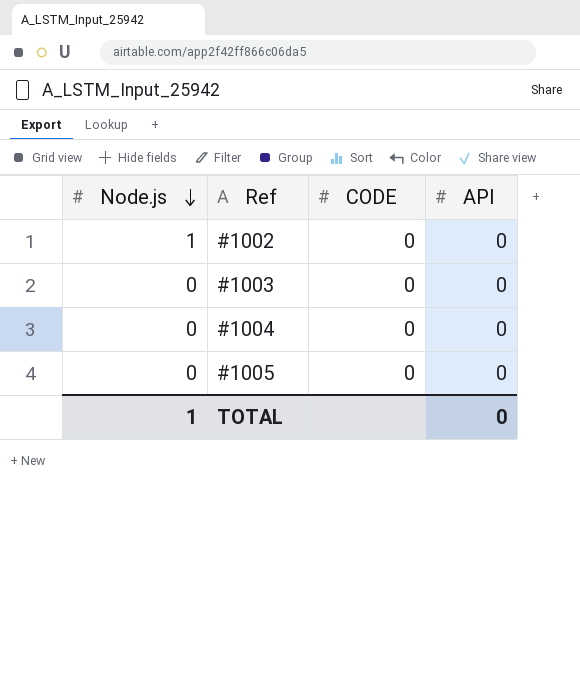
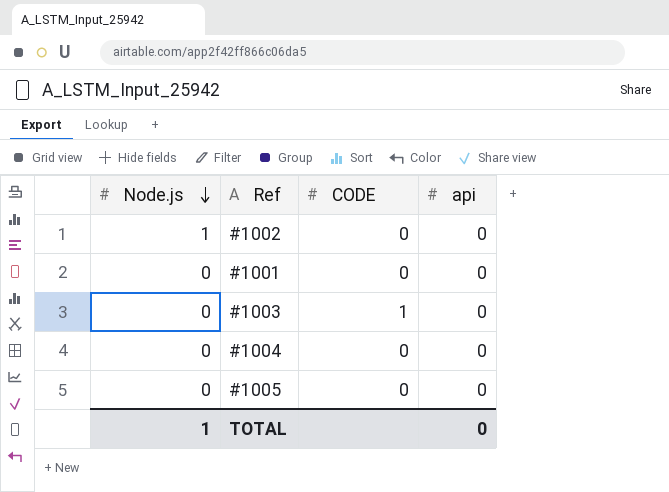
column name: API -> api
row #1001: none -> 0 | 0 | 0
#1003 | CODE: 0 -> 1

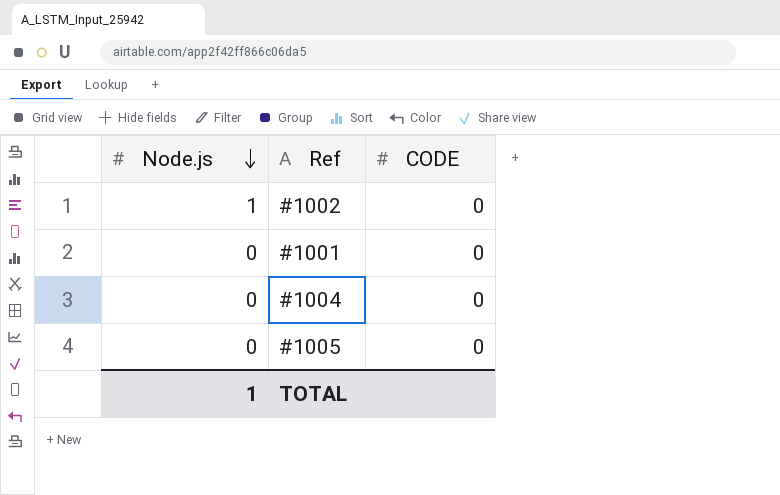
column api | position: 4 -> none
row #1003: 0 | 1 | 0 -> none

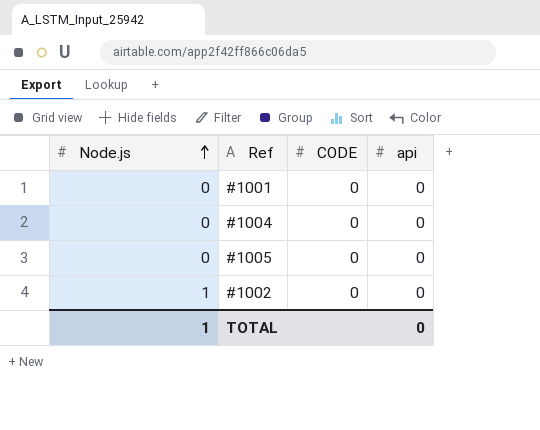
row order: Node.js descending -> Node.js ascending
column api | position: none -> 4

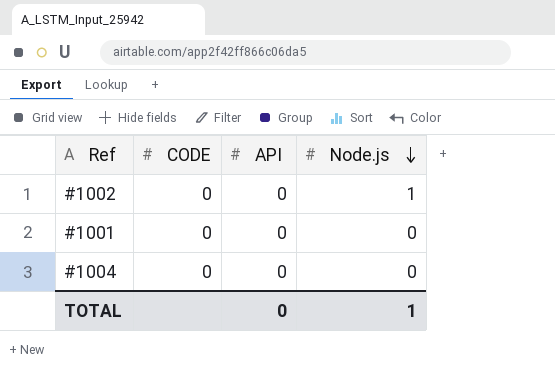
row order: Node.js ascending -> Node.js descending
column name: api -> API
column Node.js | position: 1 -> 4
row #1005: 0 | 0 | 0 -> none

